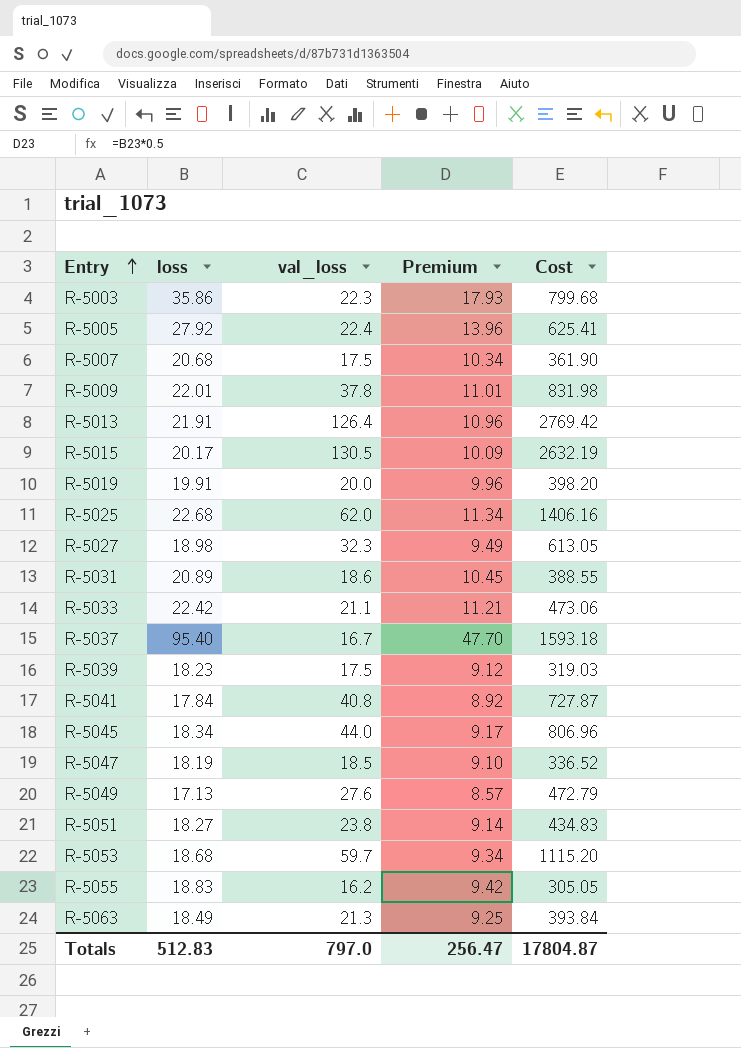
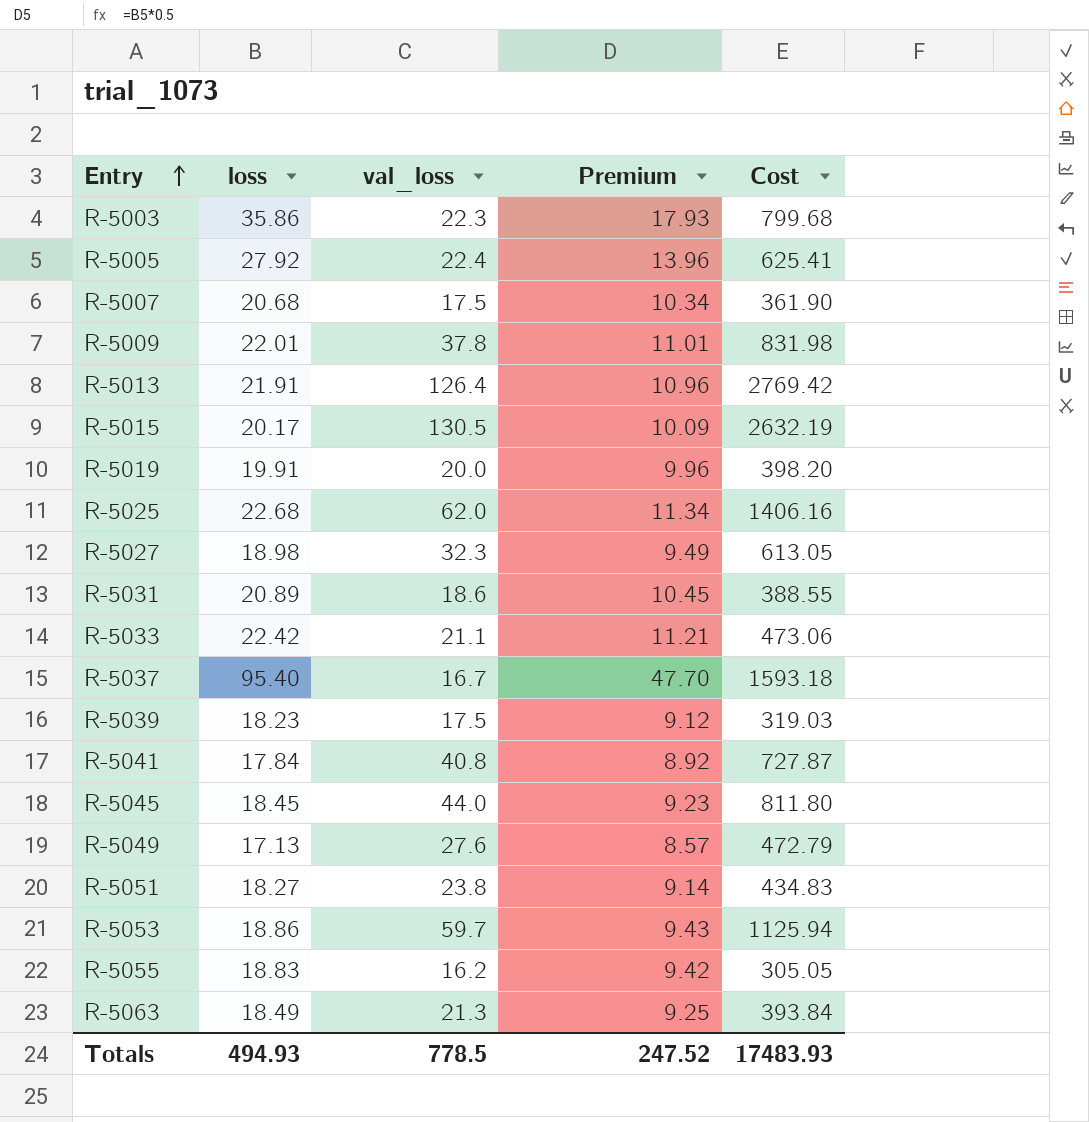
row R-5047: 18.19 | 18.5 | 9.10 | 336.52 -> none
R-5045 | loss: 18.34 -> 18.45
R-5045 | Premium: 9.17 -> 9.23
R-5045 | Cost: 806.96 -> 811.80
R-5053 | loss: 18.68 -> 18.86
R-5053 | Premium: 9.34 -> 9.43
R-5053 | Cost: 1115.20 -> 1125.94
Totals | loss: 512.83 -> 494.93
Totals | val_loss: 797.0 -> 778.5
Totals | Premium: 256.47 -> 247.52
Totals | Cost: 17804.87 -> 17483.93

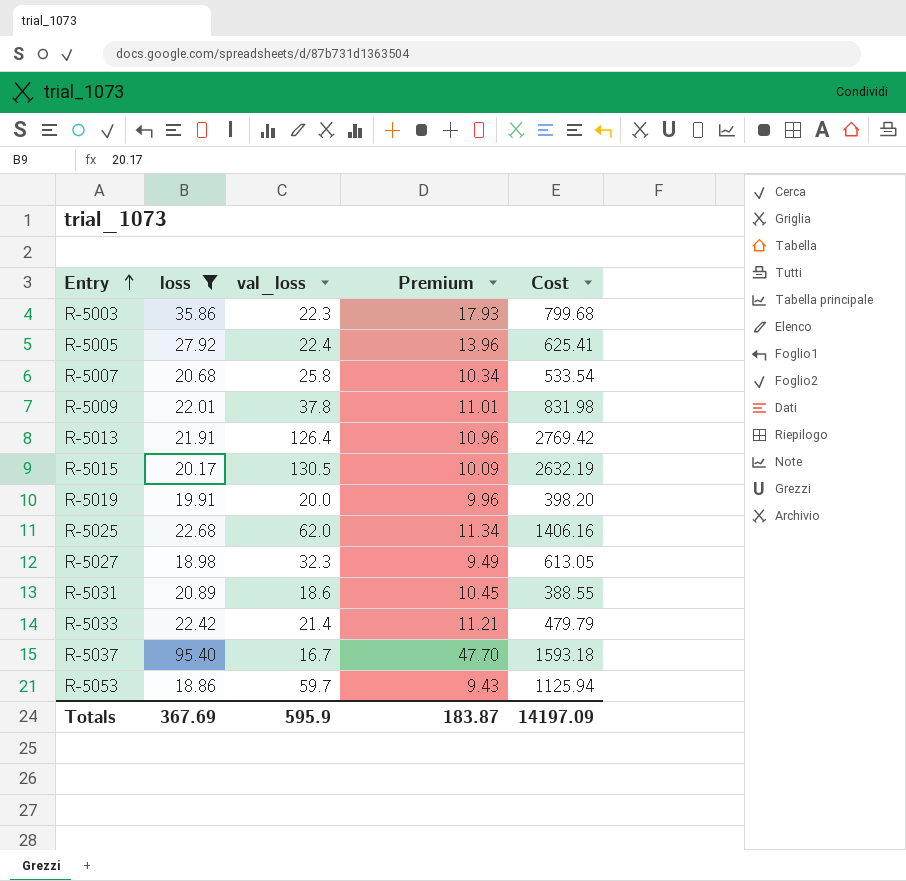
filter: none -> loss >= 18.86
R-5007 | val_loss: 17.5 -> 25.8
R-5007 | Cost: 361.90 -> 533.54
R-5033 | val_loss: 21.1 -> 21.4
R-5033 | Cost: 473.06 -> 479.79
Totals | loss: 494.93 -> 367.69
Totals | val_loss: 778.5 -> 595.9
Totals | Premium: 247.52 -> 183.87
Totals | Cost: 17483.93 -> 14197.09

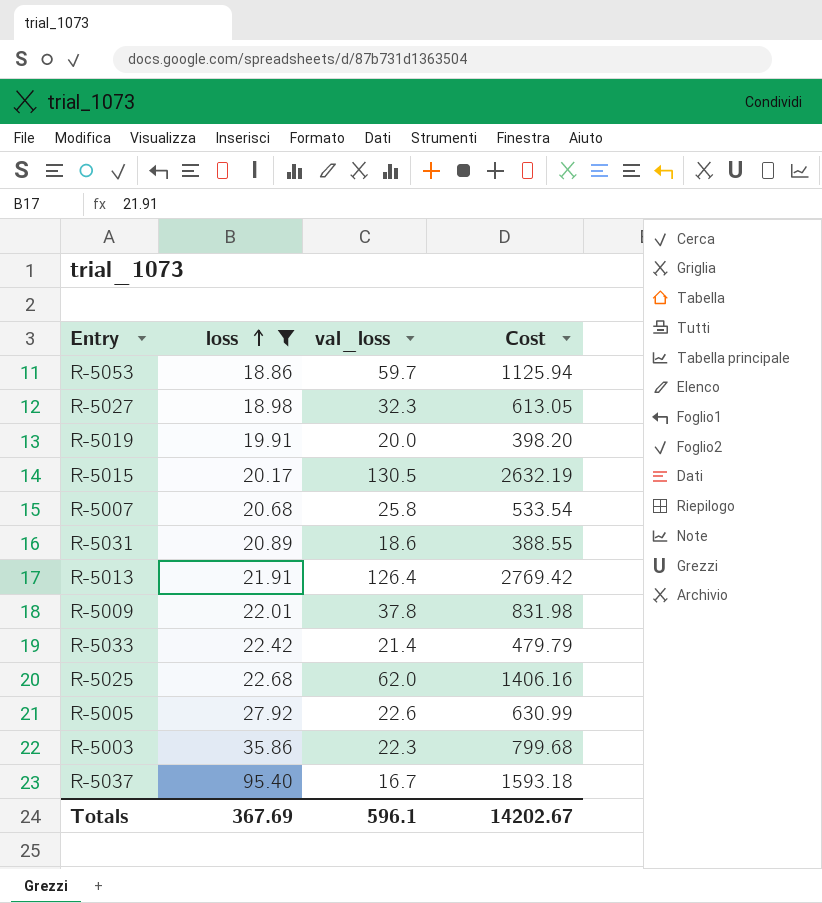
row order: Entry ascending -> loss ascending
column Premium | formula: [loss] * 0.5 -> none
R-5005 | val_loss: 22.4 -> 22.6
R-5005 | Cost: 625.41 -> 630.99
Totals | val_loss: 595.9 -> 596.1
Totals | Cost: 14197.09 -> 14202.67

